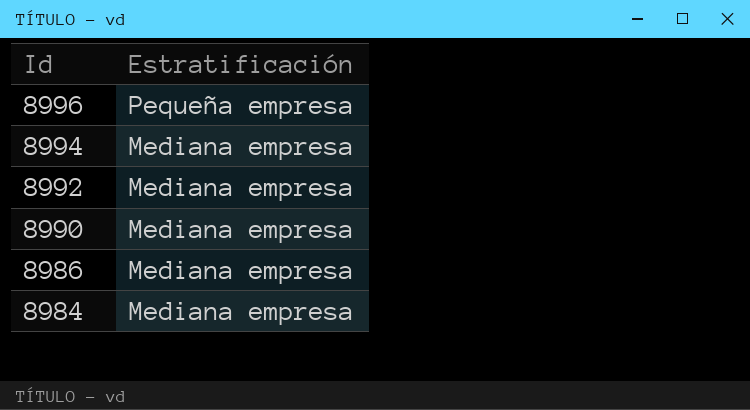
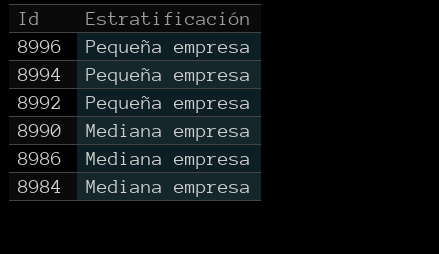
8994 | Estratificación: Mediana empresa -> Pequeña empresa
8992 | Estratificación: Mediana empresa -> Pequeña empresa

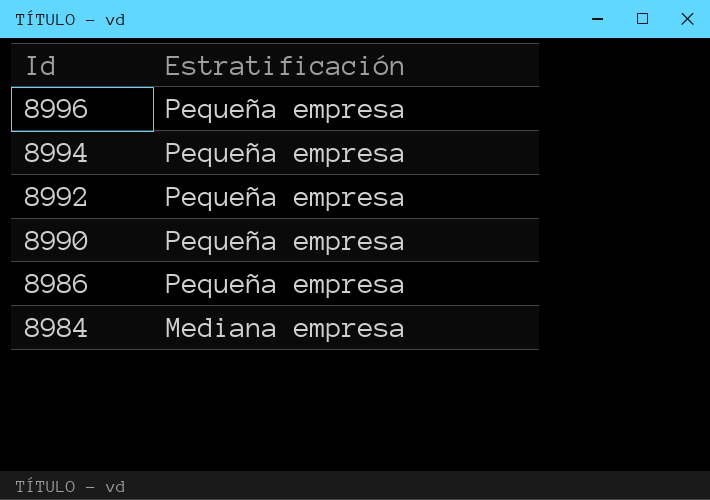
8990 | Estratificación: Mediana empresa -> Pequeña empresa
8986 | Estratificación: Mediana empresa -> Pequeña empresa

